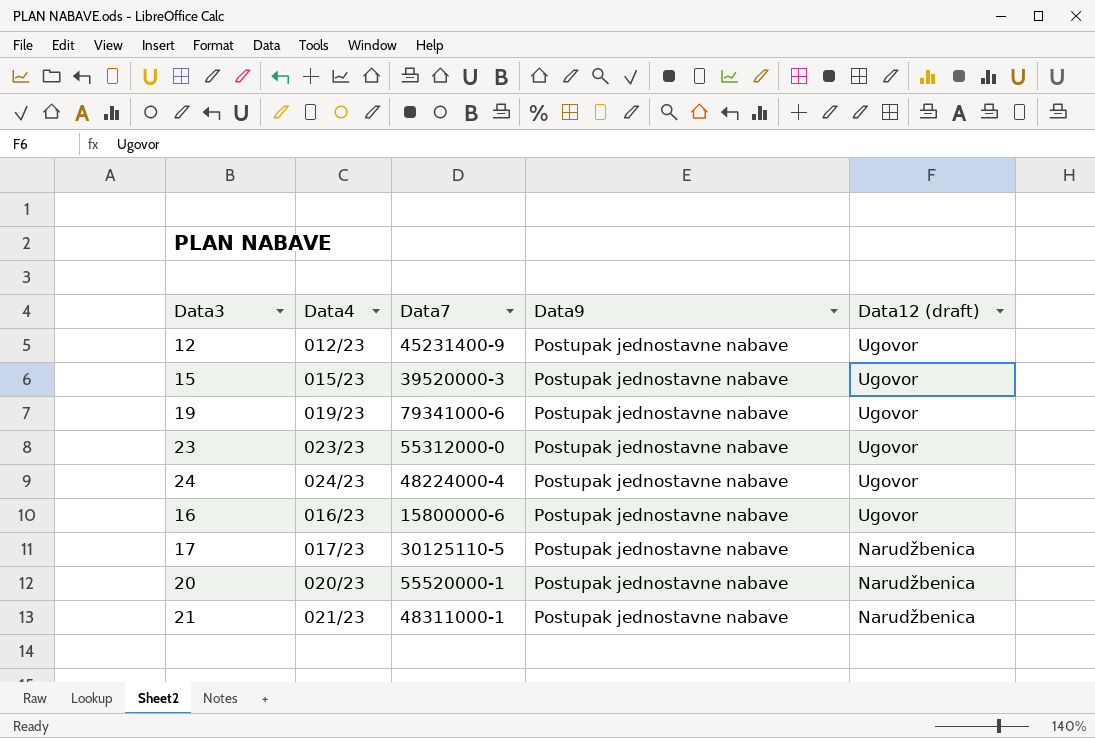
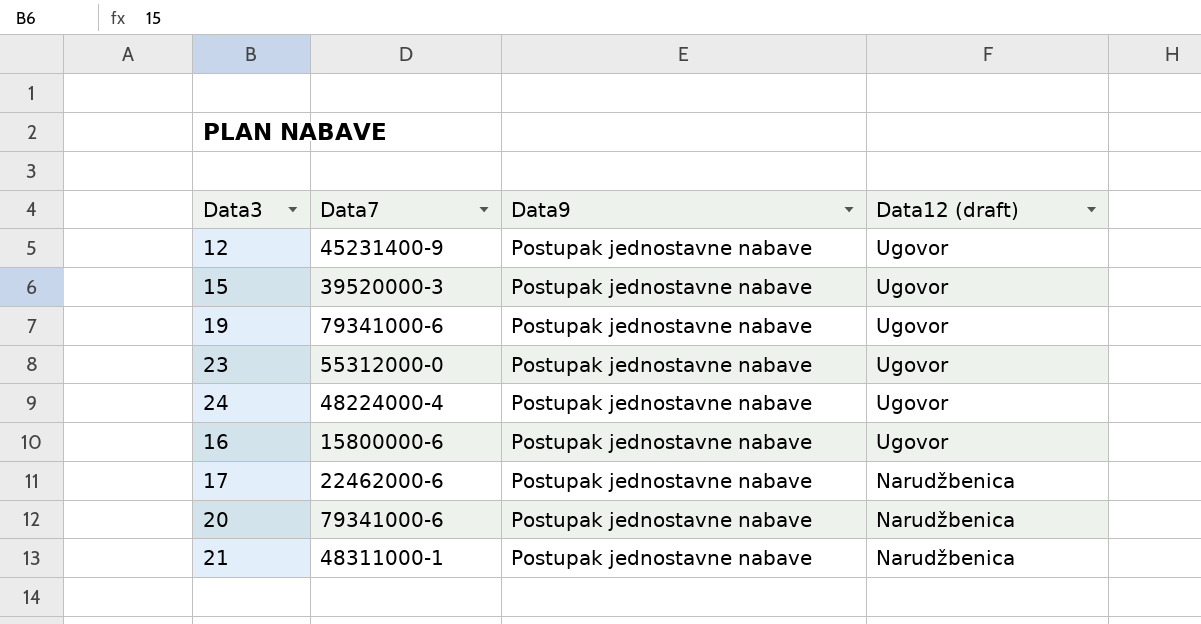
column Data4 | position: 2 -> none
17 | Data7: 30125110-5 -> 22462000-6
20 | Data7: 55520000-1 -> 79341000-6

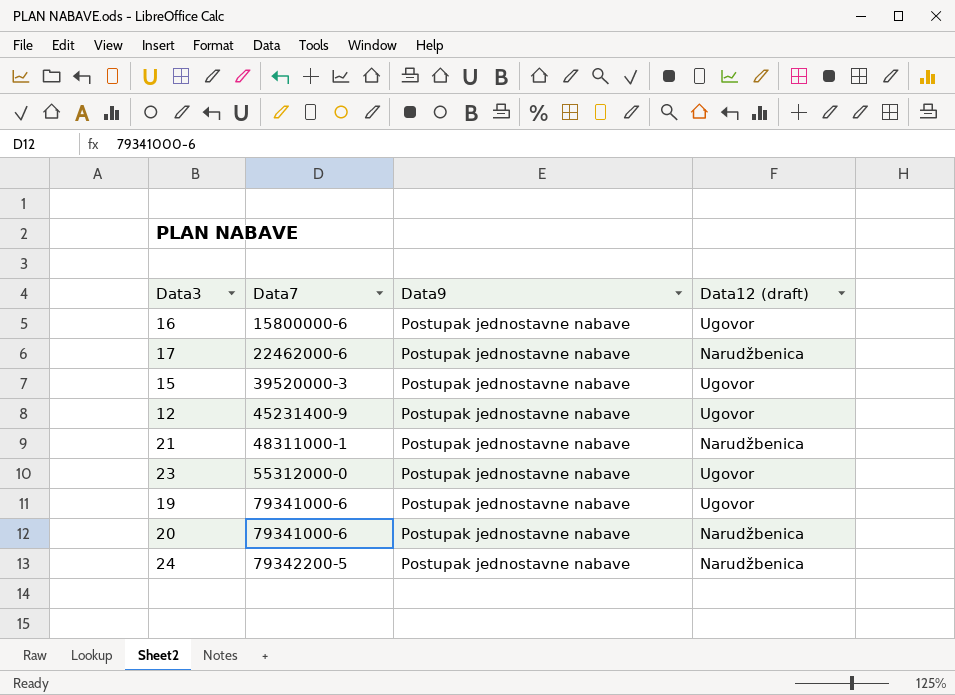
row order: Data12 (draft) descending -> Data7 ascending
24 | Data7: 48224000-4 -> 79342200-5
24 | Data12 (draft): Ugovor -> Narudžbenica

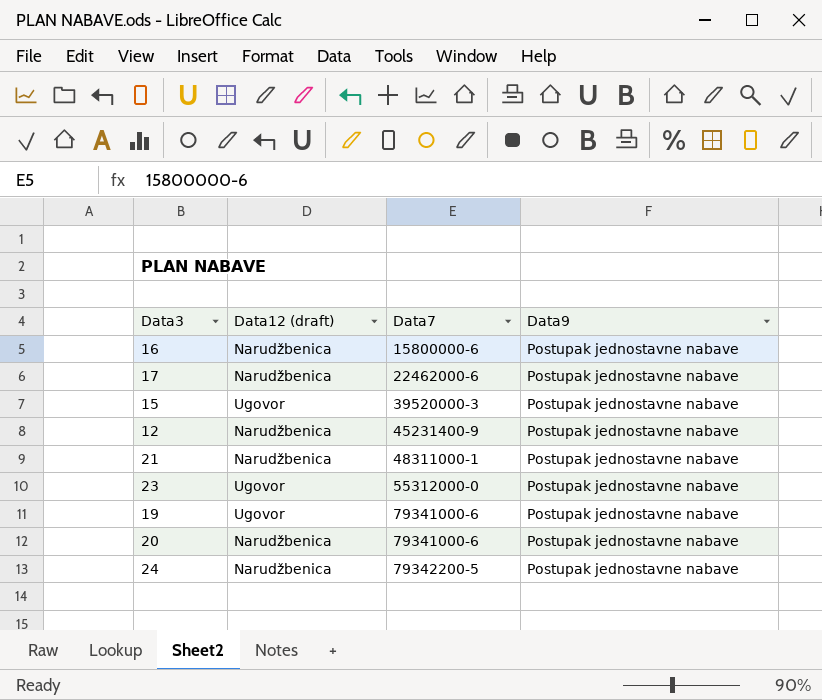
column Data12 (draft) | position: 4 -> 2
16 | Data12 (draft): Ugovor -> Narudžbenica
12 | Data12 (draft): Ugovor -> Narudžbenica

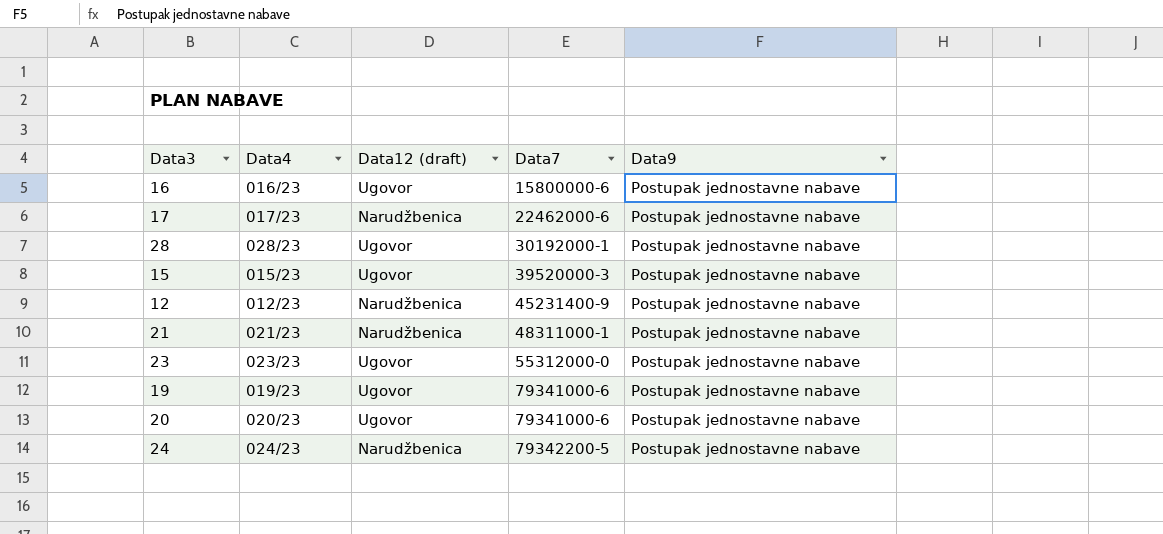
column Data4 | position: none -> 2
16 | Data12 (draft): Narudžbenica -> Ugovor
row 28: none -> 028/23 | Ugovor | 30192000-1 | Postupak jednostavne nabave
20 | Data12 (draft): Narudžbenica -> Ugovor

